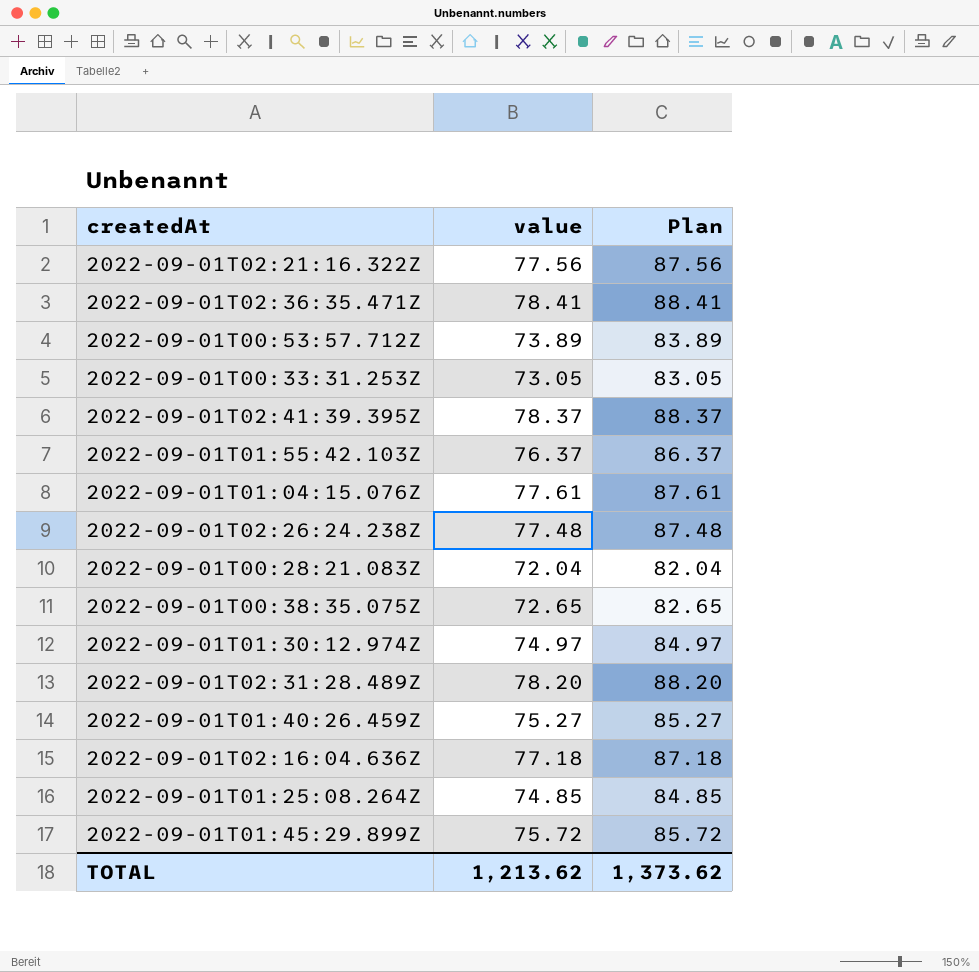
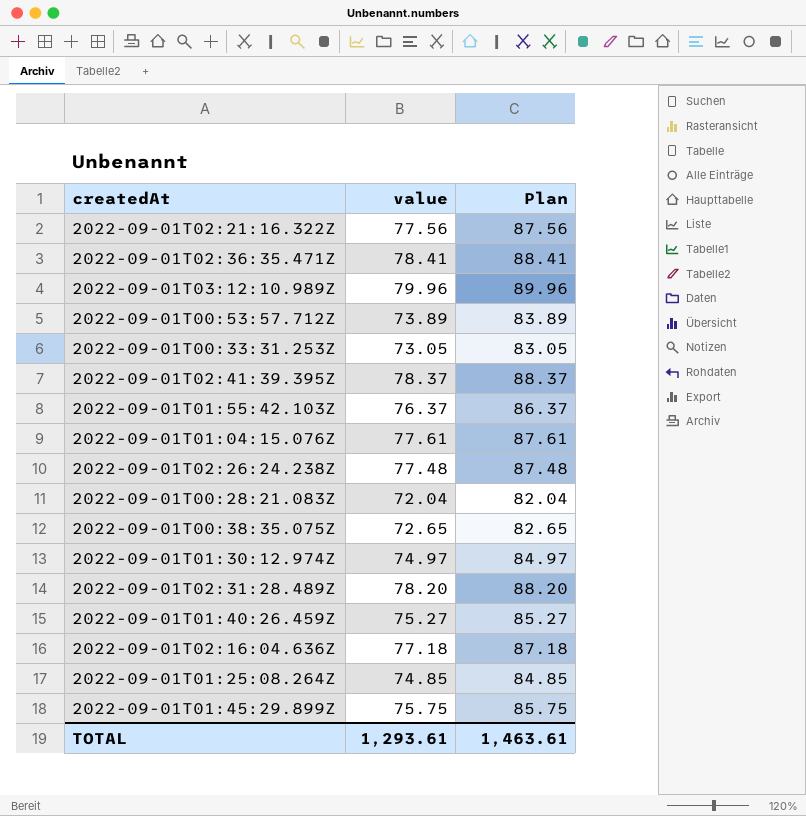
row 2022-09-01T03:12:10.989Z: none -> 79.96 | 89.96
2022-09-01T01:45:29.899Z | value: 75.72 -> 75.75
2022-09-01T01:45:29.899Z | Plan: 85.72 -> 85.75
TOTAL | value: 1,213.62 -> 1,293.61
TOTAL | Plan: 1,373.62 -> 1,463.61

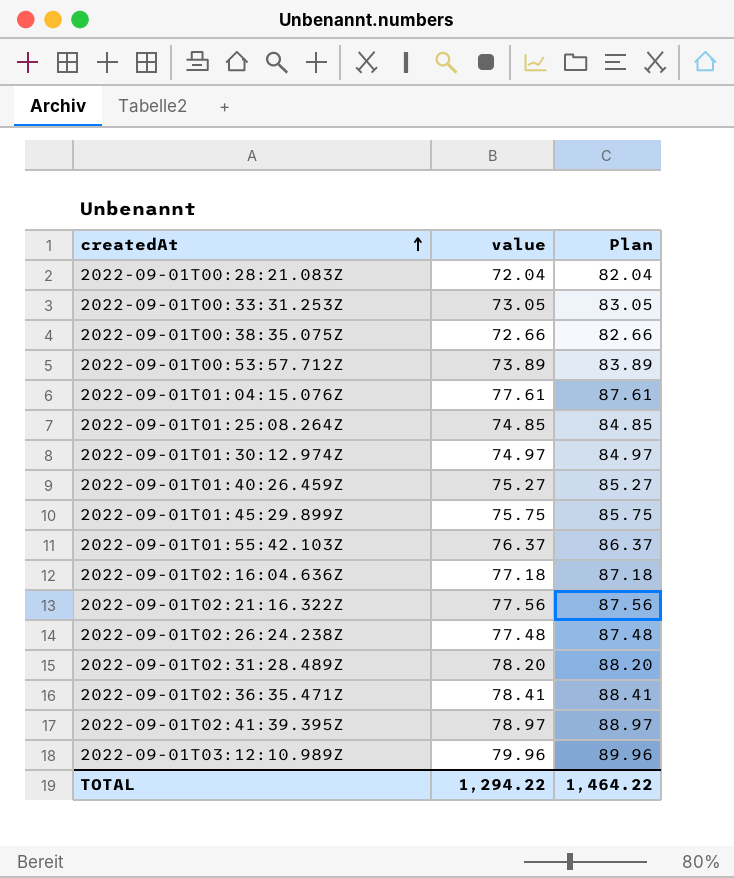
row order: none -> createdAt ascending
2022-09-01T00:38:35.075Z | value: 72.65 -> 72.66
2022-09-01T00:38:35.075Z | Plan: 82.65 -> 82.66
2022-09-01T02:41:39.395Z | value: 78.37 -> 78.97
2022-09-01T02:41:39.395Z | Plan: 88.37 -> 88.97
TOTAL | value: 1,293.61 -> 1,294.22
TOTAL | Plan: 1,463.61 -> 1,464.22

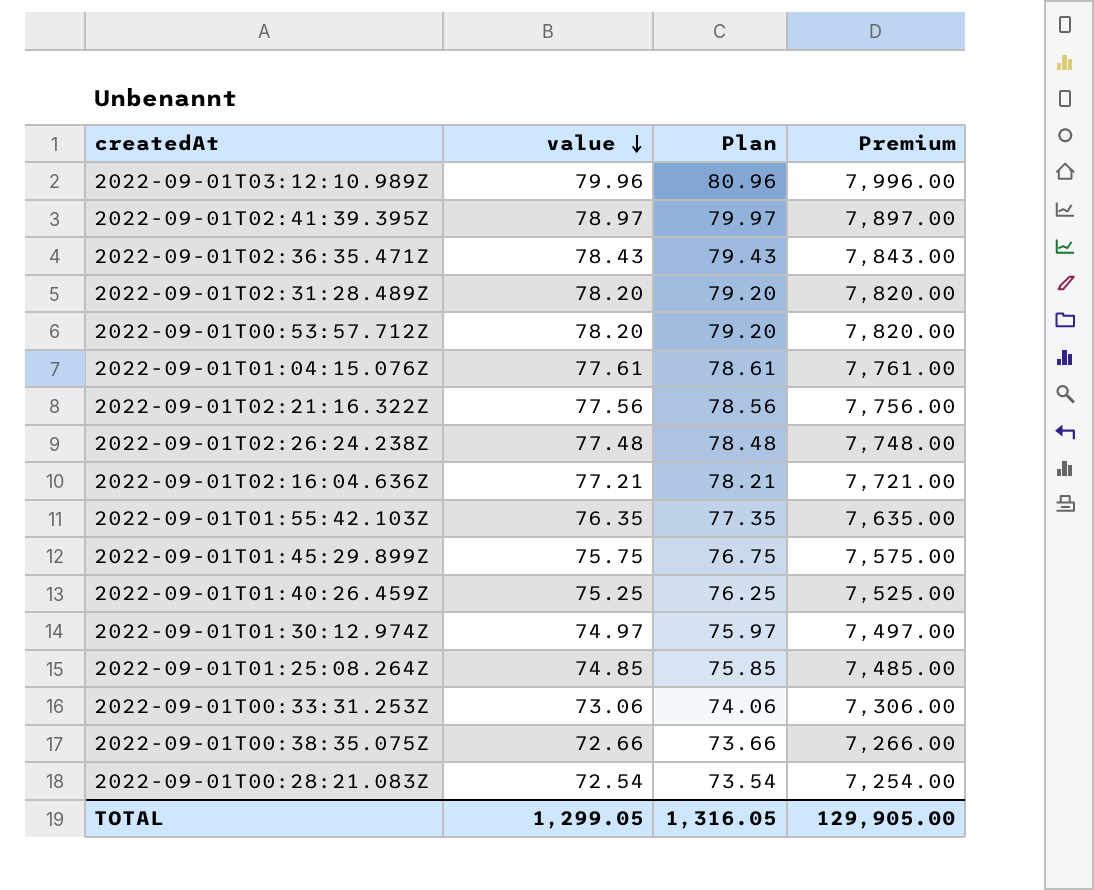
row order: createdAt ascending -> value descending
column Plan | formula: [value] + 10 -> [value] + 1
column Premium | formula: none -> [value] * 100
2022-09-01T02:36:35.471Z | value: 78.41 -> 78.43
2022-09-01T00:53:57.712Z | value: 73.89 -> 78.20
2022-09-01T02:16:04.636Z | value: 77.18 -> 77.21
2022-09-01T01:55:42.103Z | value: 76.37 -> 76.35
2022-09-01T01:40:26.459Z | value: 75.27 -> 75.25
2022-09-01T00:33:31.253Z | value: 73.05 -> 73.06
2022-09-01T00:28:21.083Z | value: 72.04 -> 72.54
TOTAL | value: 1,294.22 -> 1,299.05
TOTAL | Plan: 1,464.22 -> 1,316.05

